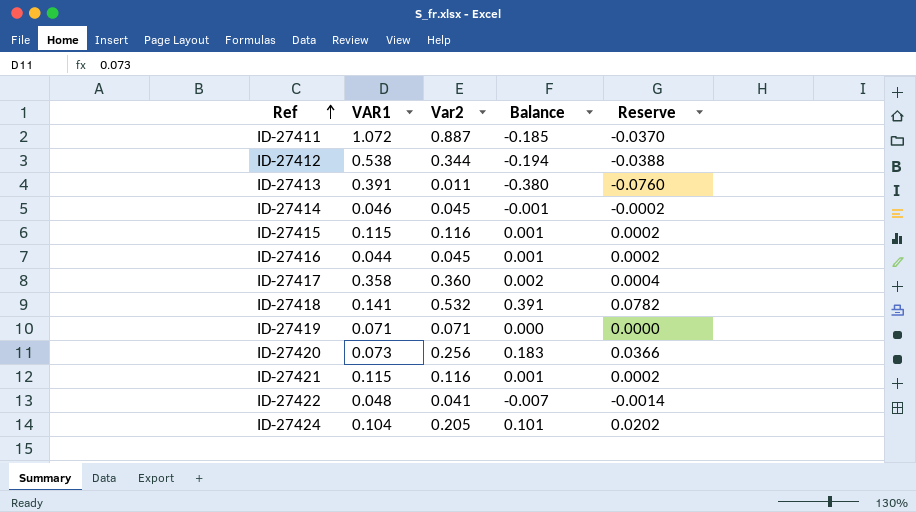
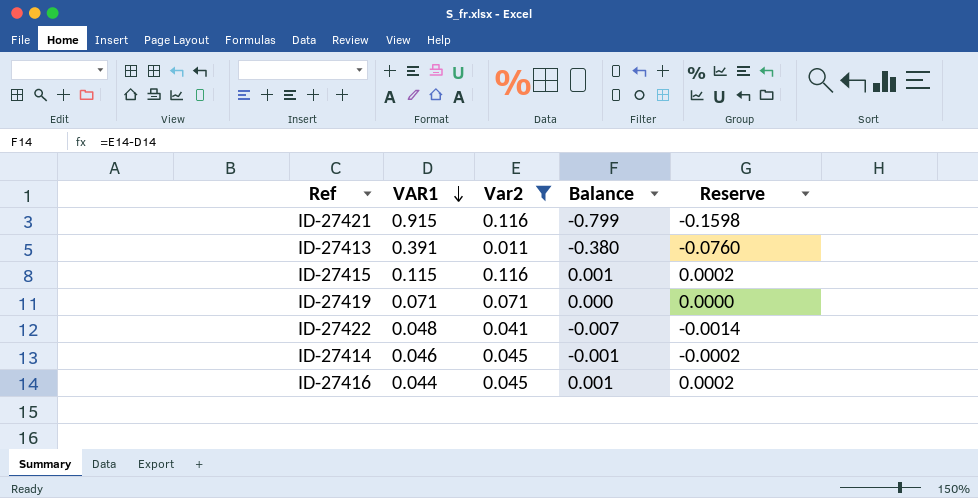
filter: none -> Var2 <= 0.116
row order: Ref ascending -> VAR1 descending
ID-27421 | VAR1: 0.115 -> 0.915
ID-27421 | Balance: 0.001 -> -0.799
ID-27421 | Reserve: 0.0002 -> -0.1598

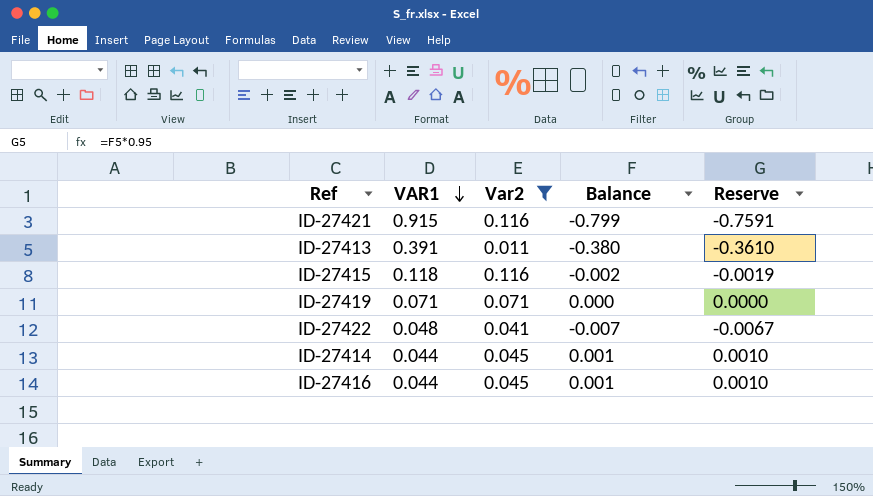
column Reserve | formula: [Balance] * 0.2 -> [Balance] * 0.95
ID-27415 | VAR1: 0.115 -> 0.118
ID-27415 | Balance: 0.001 -> -0.002
ID-27414 | VAR1: 0.046 -> 0.044
ID-27414 | Balance: -0.001 -> 0.001

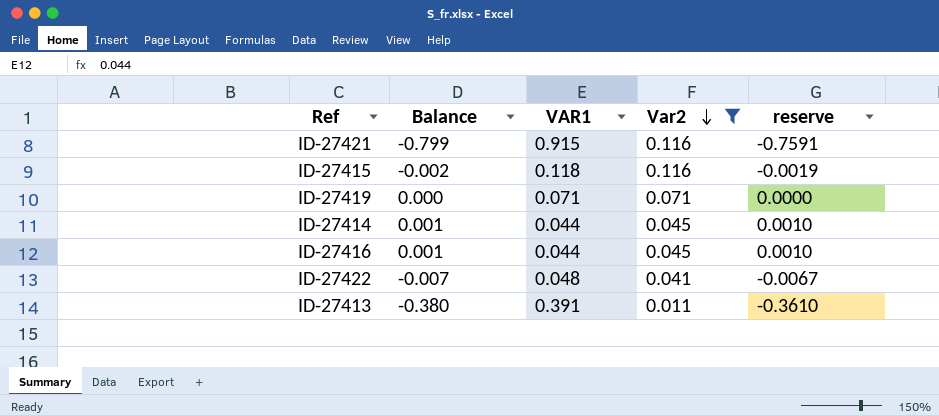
row order: VAR1 descending -> Var2 descending
column Balance | position: 4 -> 2
column name: Reserve -> reserve

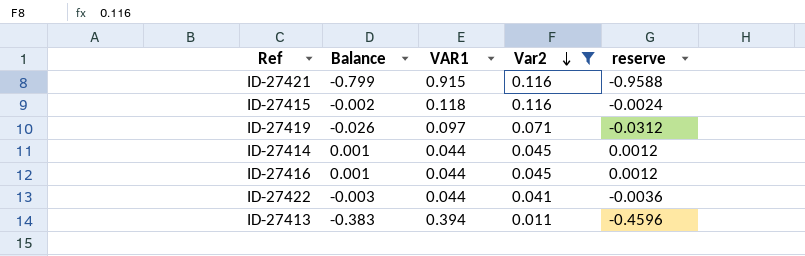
column reserve | formula: [Balance] * 0.95 -> [Balance] * 1.2
ID-27419 | Balance: 0.000 -> -0.026
ID-27419 | VAR1: 0.071 -> 0.097
ID-27422 | Balance: -0.007 -> -0.003
ID-27422 | VAR1: 0.048 -> 0.044
ID-27413 | Balance: -0.380 -> -0.383
ID-27413 | VAR1: 0.391 -> 0.394

